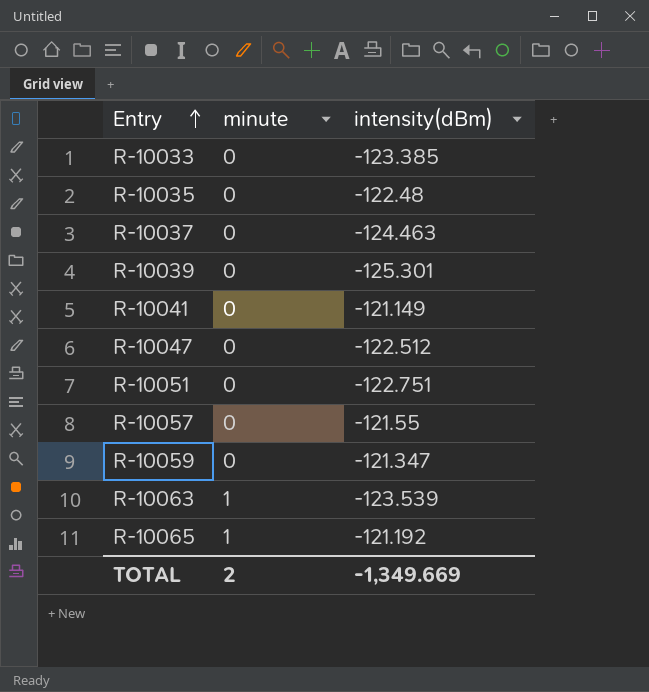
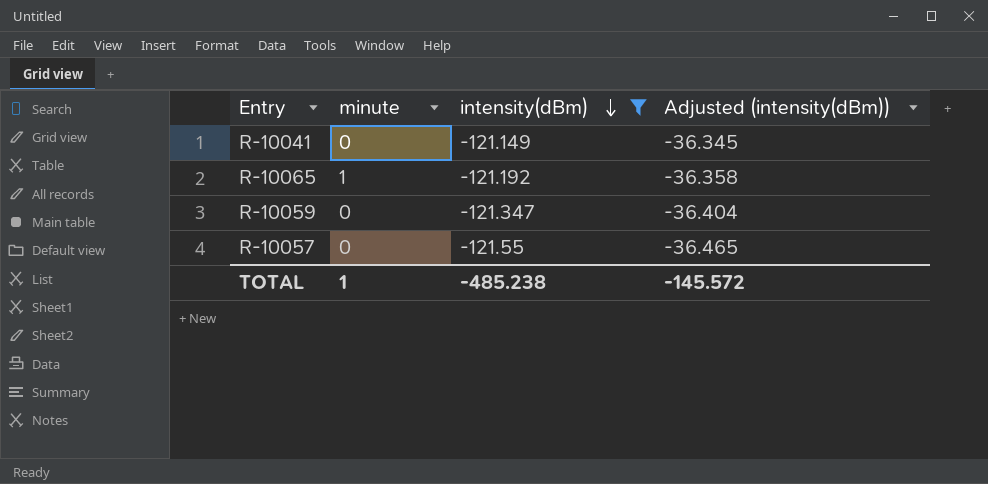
filter: none -> intensity(dBm) >= -121.55
row order: Entry ascending -> intensity(dBm) descending
column Adjusted (intensity(dBm)) | formula: none -> [intensity(dBm)] * 0.3
TOTAL | minute: 2 -> 1
TOTAL | intensity(dBm): -1,349.669 -> -485.238

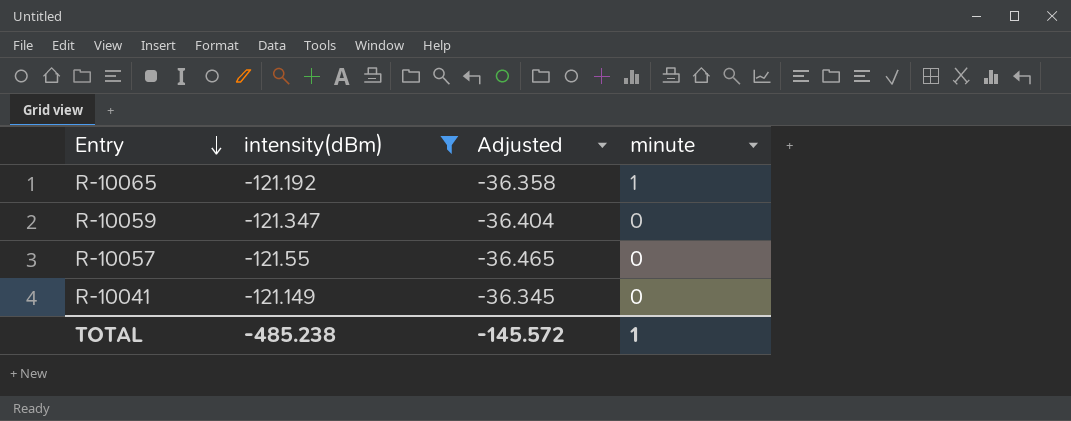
row order: intensity(dBm) descending -> Entry descending
column name: Adjusted (intensity(dBm)) -> Adjusted
column minute | position: 2 -> 4

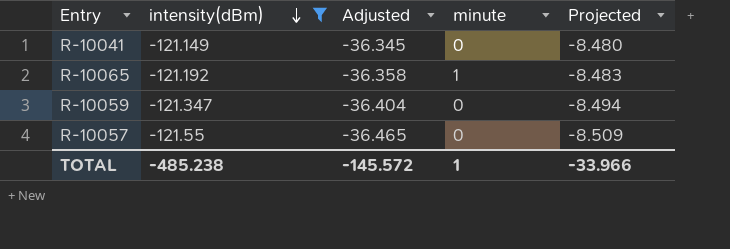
row order: Entry descending -> intensity(dBm) descending
column Projected | formula: none -> [intensity(dBm)] * 0.07

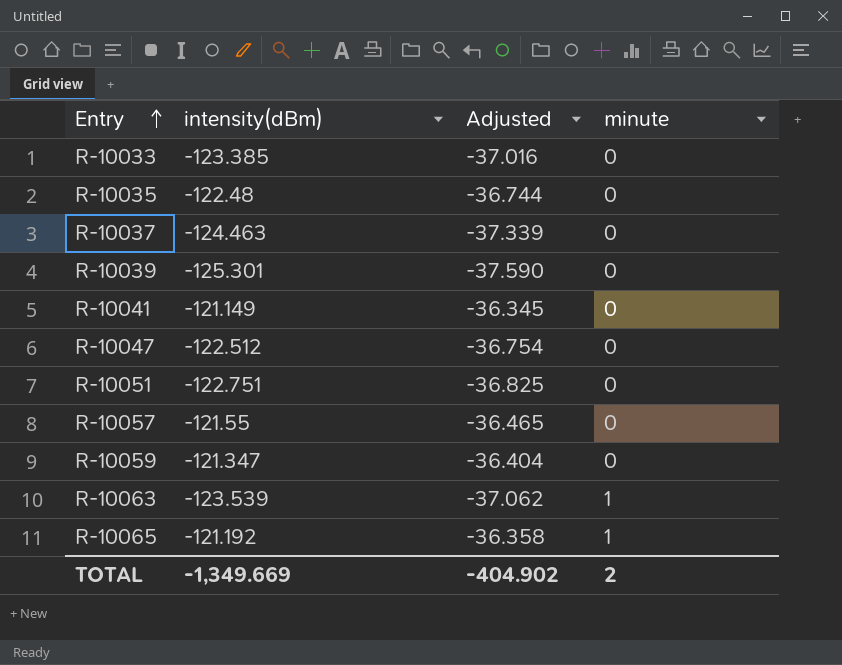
filter: intensity(dBm) >= -121.55 -> none
row order: intensity(dBm) descending -> Entry ascending
column Projected | formula: [intensity(dBm)] * 0.07 -> none
TOTAL | intensity(dBm): -485.238 -> -1,349.669
TOTAL | Adjusted: -145.572 -> -404.902
TOTAL | minute: 1 -> 2

